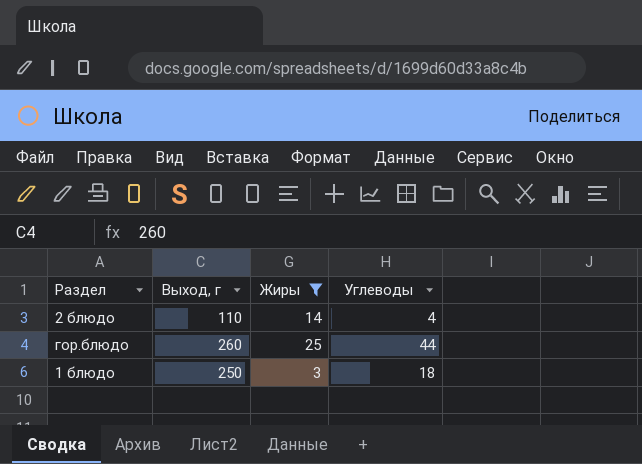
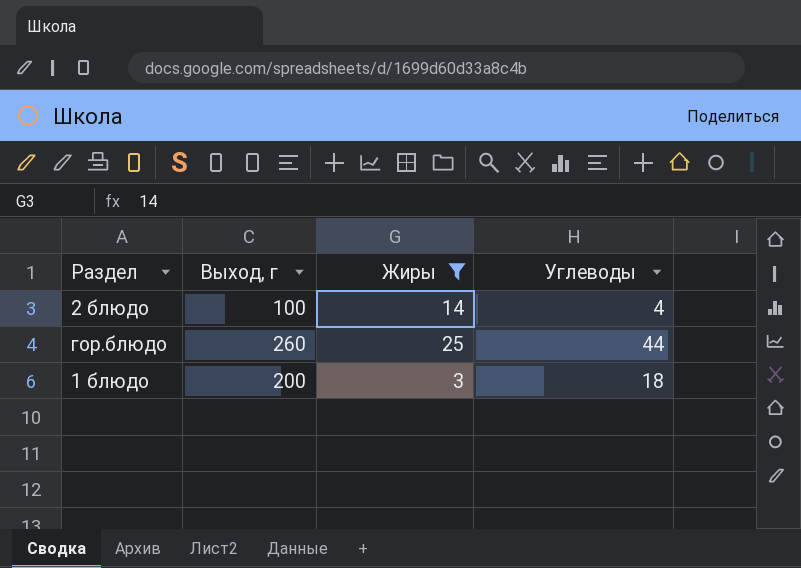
2 блюдо | Выход, г: 110 -> 100
1 блюдо | Выход, г: 250 -> 200

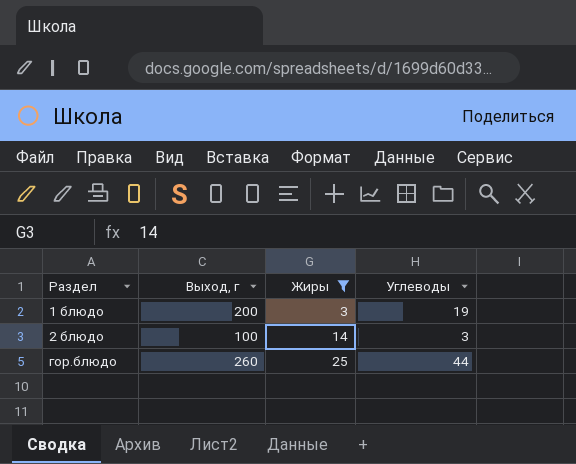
row order: none -> Раздел ascending
1 блюдо | Углеводы: 18 -> 19
2 блюдо | Углеводы: 4 -> 3

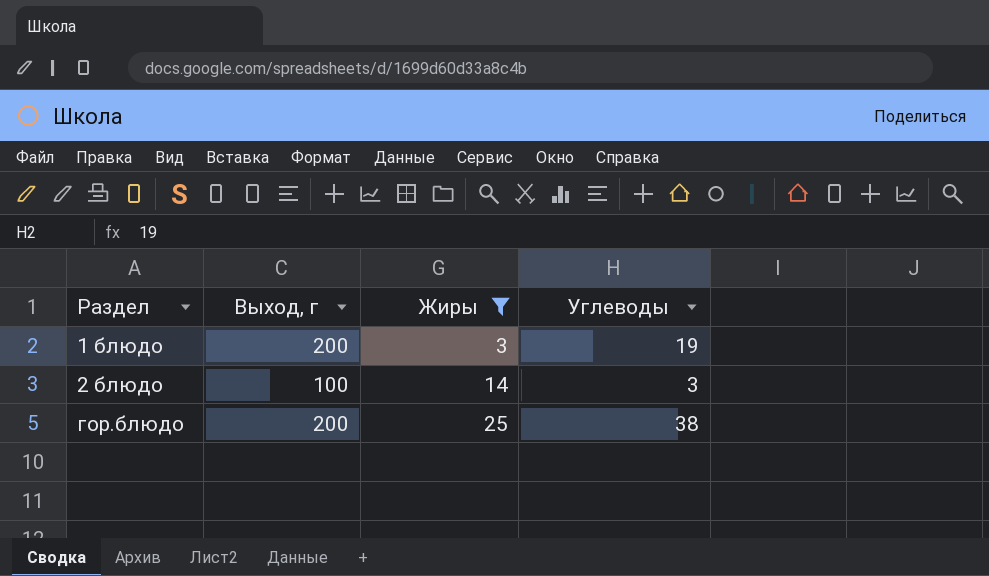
гор.блюдо | Выход, г: 260 -> 200
гор.блюдо | Углеводы: 44 -> 38

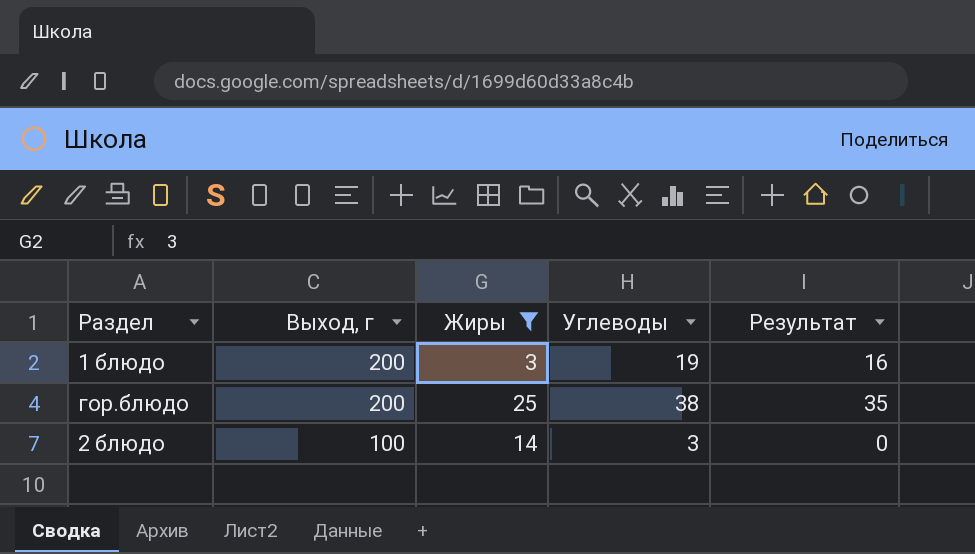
row order: Раздел ascending -> Выход, г descending
column Результат | formula: none -> [Углеводы] - 3

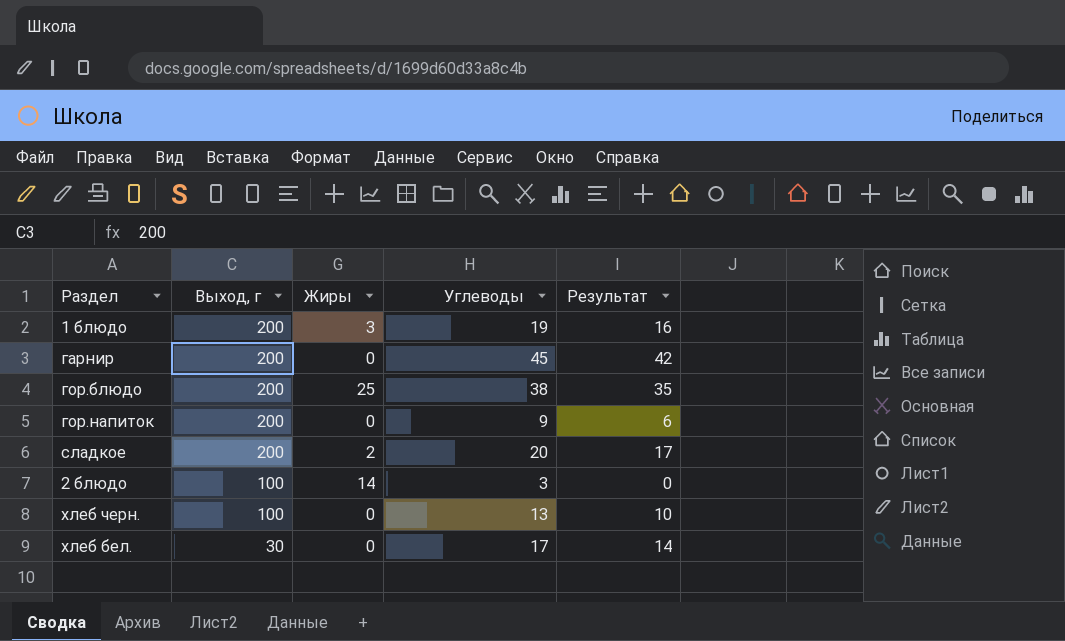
filter: Жиры >= 3 -> none

